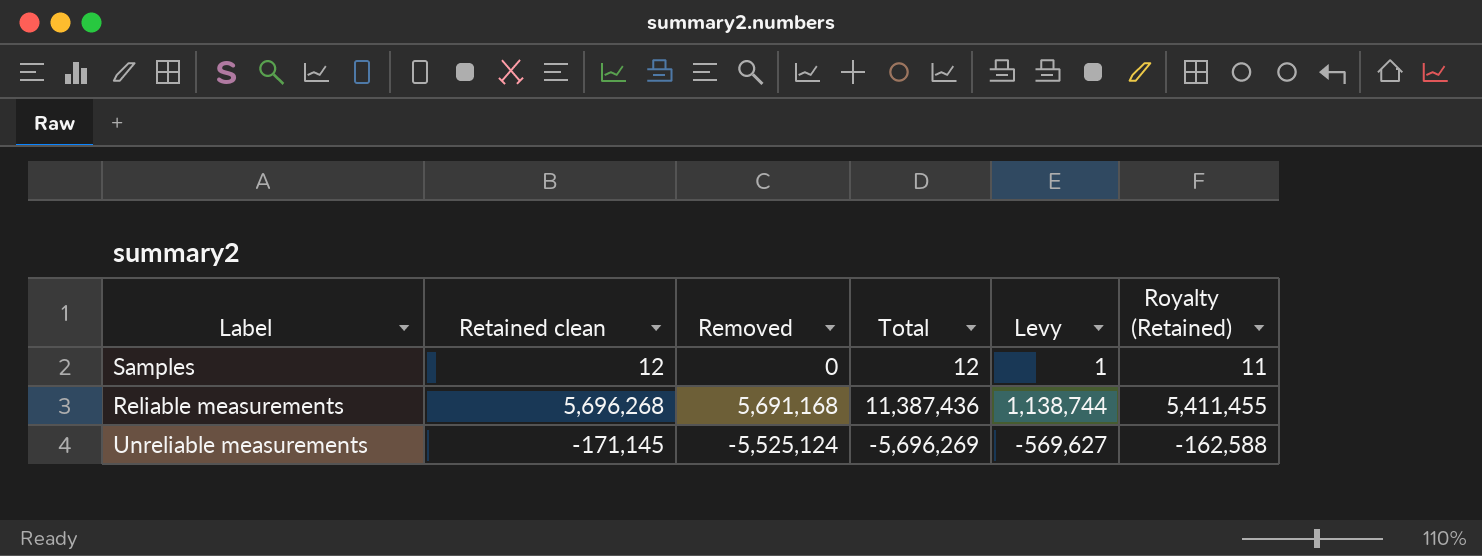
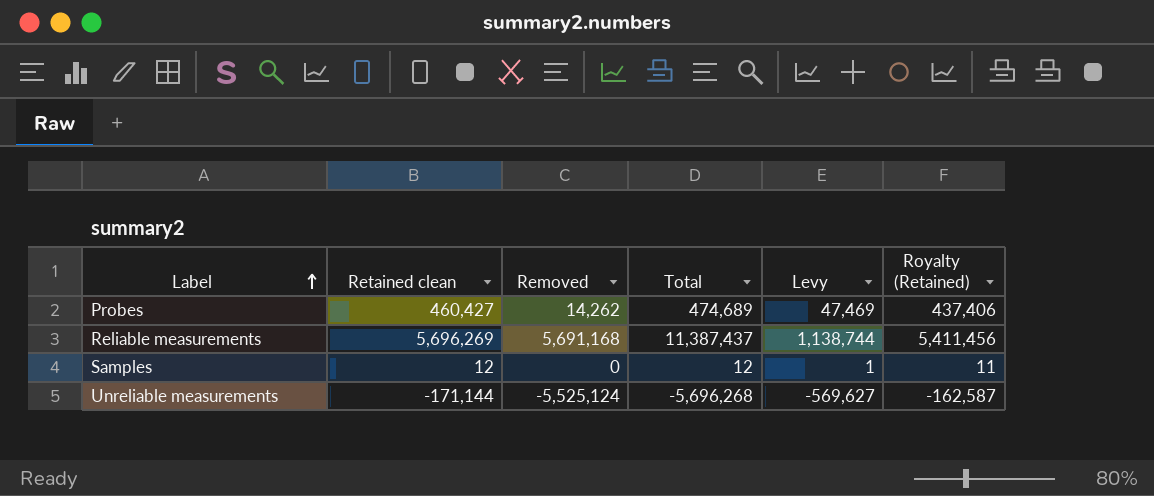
row order: none -> Label ascending
row Probes: none -> 460,427 | 14,262 | 474,689 | 47,469 | 437,406
Reliable measurements | Retained clean: 5,696,268 -> 5,696,269
Reliable measurements | Total: 11,387,436 -> 11,387,437
Reliable measurements | Royalty (Retained): 5,411,455 -> 5,411,456
Unreliable measurements | Retained clean: -171,145 -> -171,144
Unreliable measurements | Total: -5,696,269 -> -5,696,268
Unreliable measurements | Royalty (Retained): -162,588 -> -162,587

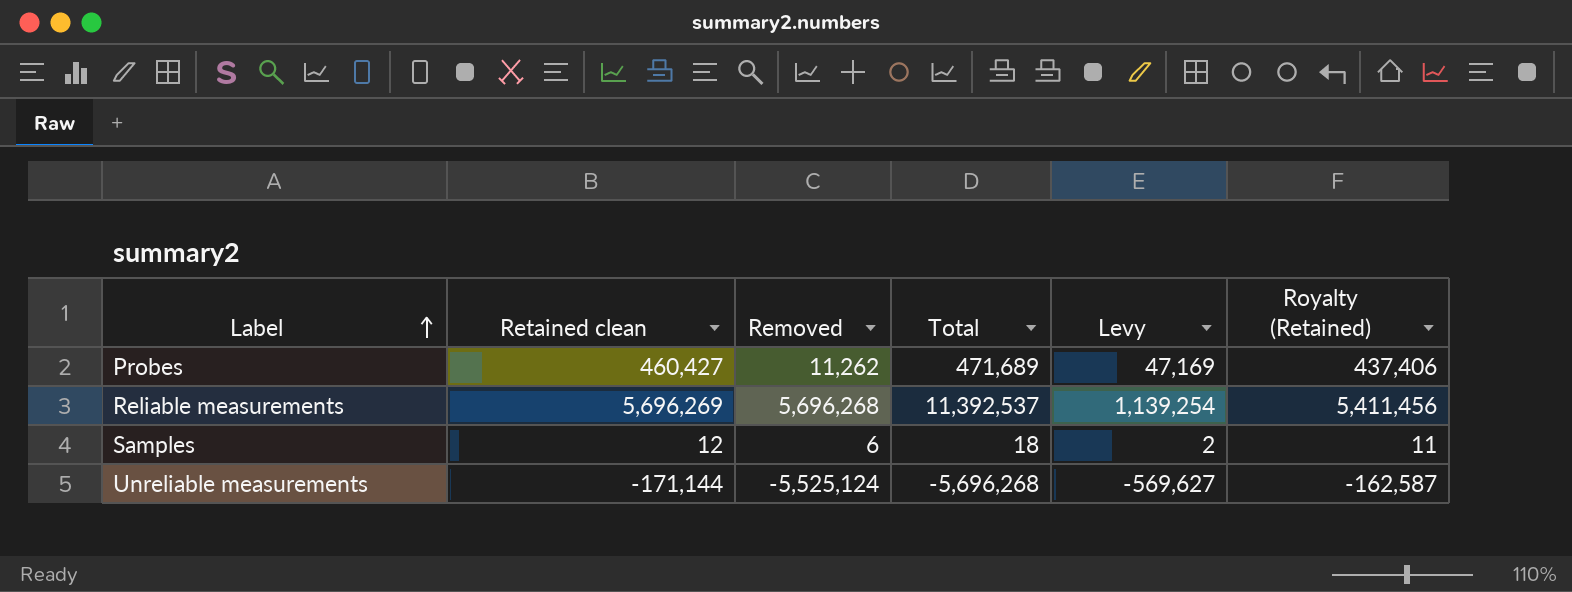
Probes | Removed: 14,262 -> 11,262
Probes | Total: 474,689 -> 471,689
Probes | Levy: 47,469 -> 47,169
Reliable measurements | Removed: 5,691,168 -> 5,696,268
Reliable measurements | Total: 11,387,437 -> 11,392,537
Reliable measurements | Levy: 1,138,744 -> 1,139,254
Samples | Removed: 0 -> 6
Samples | Total: 12 -> 18
Samples | Levy: 1 -> 2

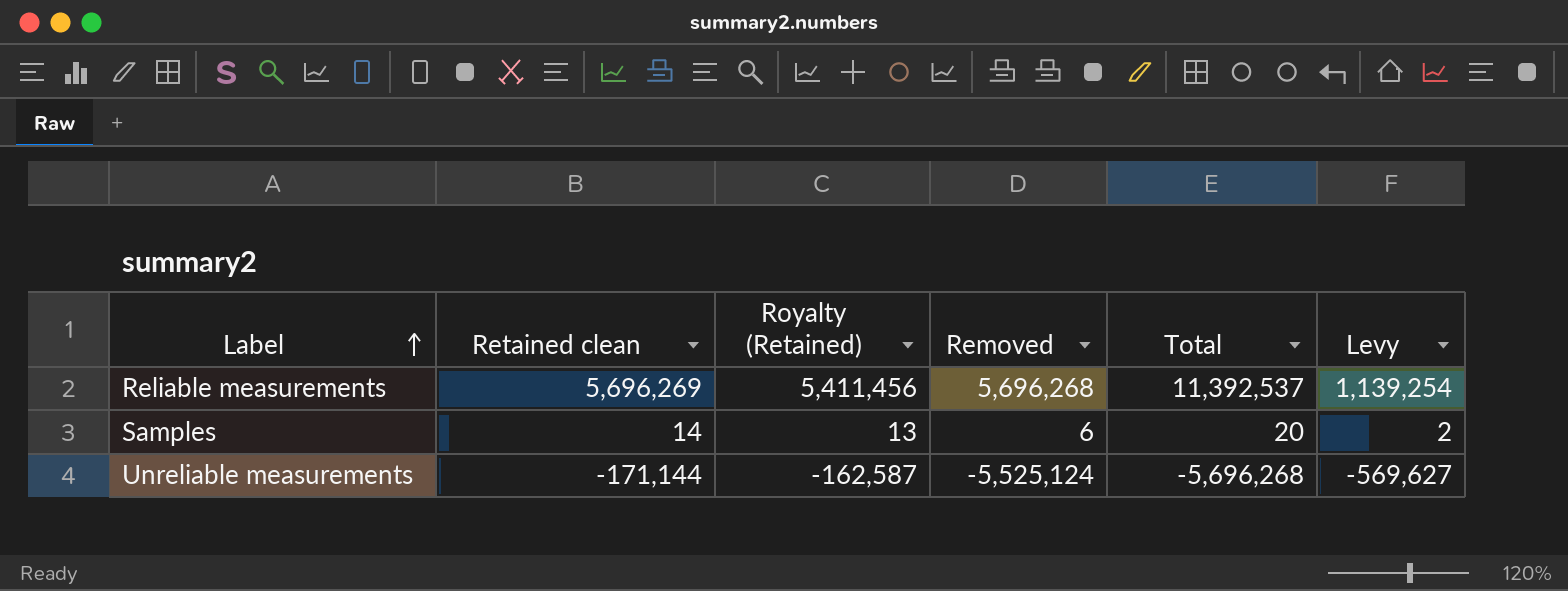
column Royalty (Retained) | position: 6 -> 3
row Probes: 460,427 | 11,262 | 471,689 | 47,169 | 437,406 -> none
Samples | Retained clean: 12 -> 14
Samples | Royalty (Retained): 11 -> 13
Samples | Total: 18 -> 20

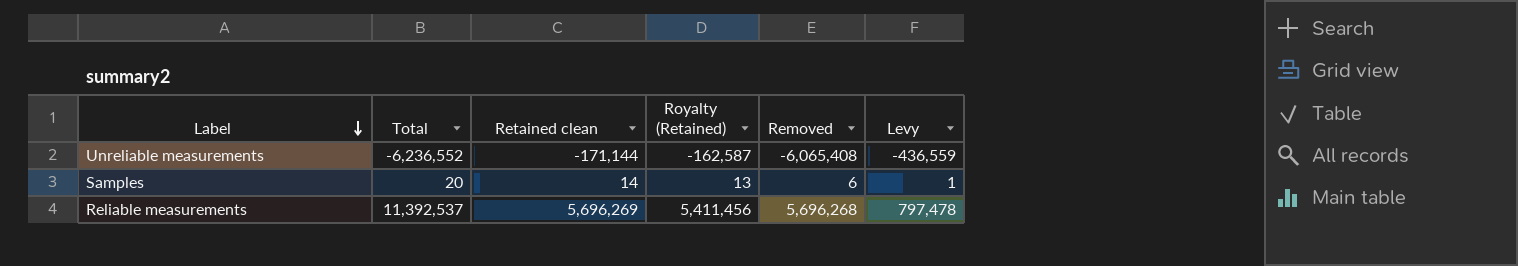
row order: Label ascending -> Label descending
column Total | position: 5 -> 2
column Levy | formula: [Total] * 0.1 -> [Total] * 0.07
Unreliable measurements | Total: -5,696,268 -> -6,236,552
Unreliable measurements | Removed: -5,525,124 -> -6,065,408

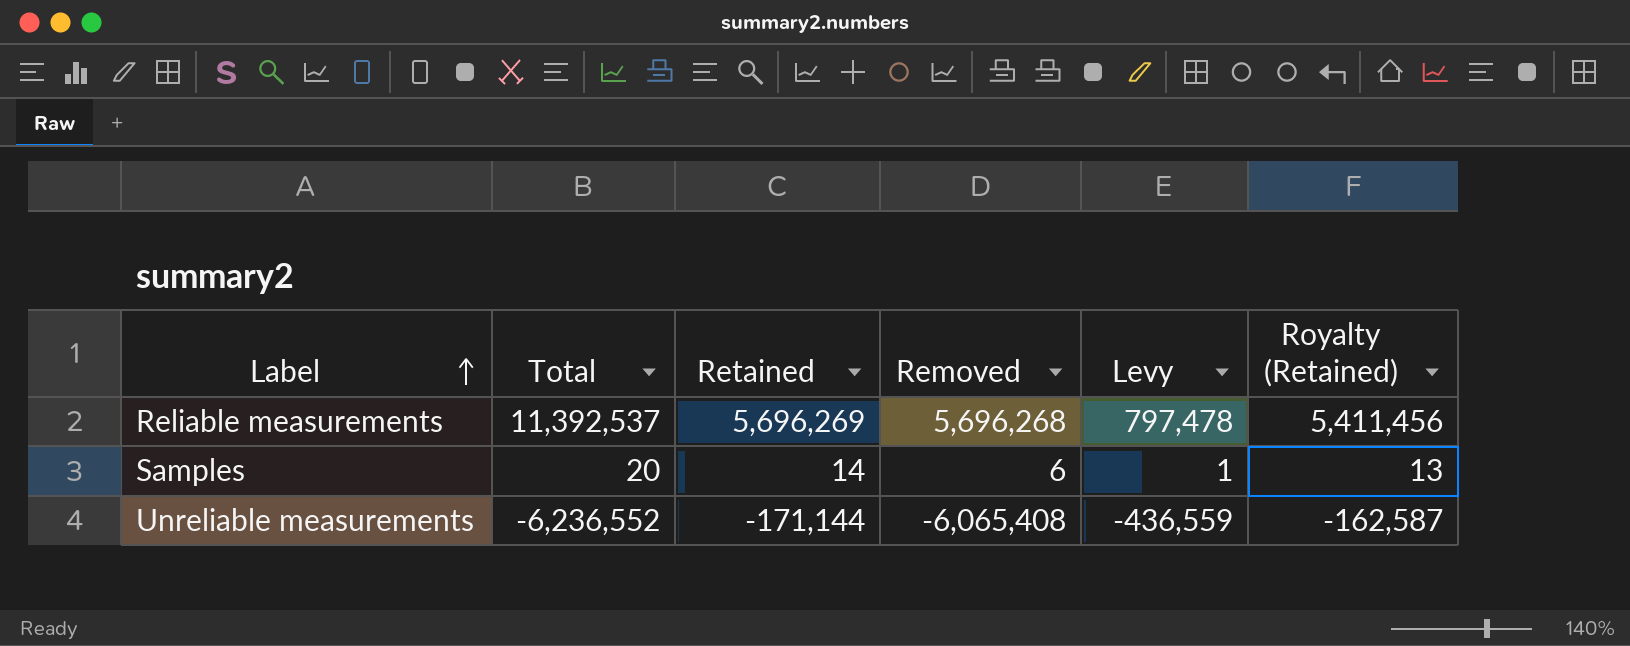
row order: Label descending -> Label ascending
column name: Retained clean -> Retained
column Royalty (Retained) | position: 4 -> 6

